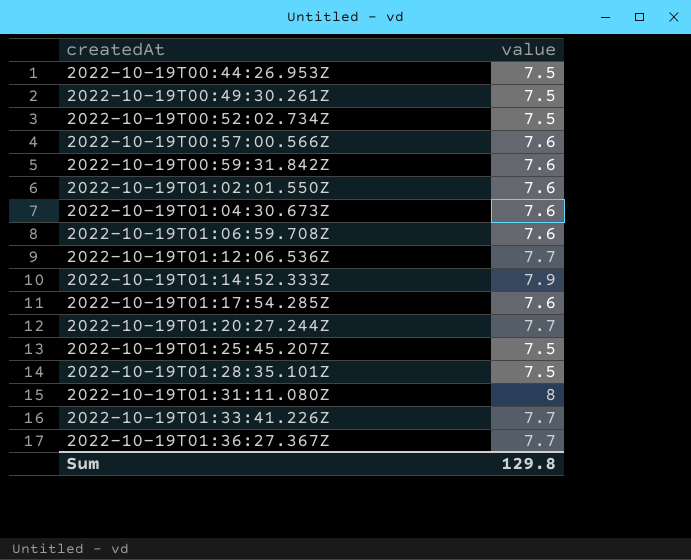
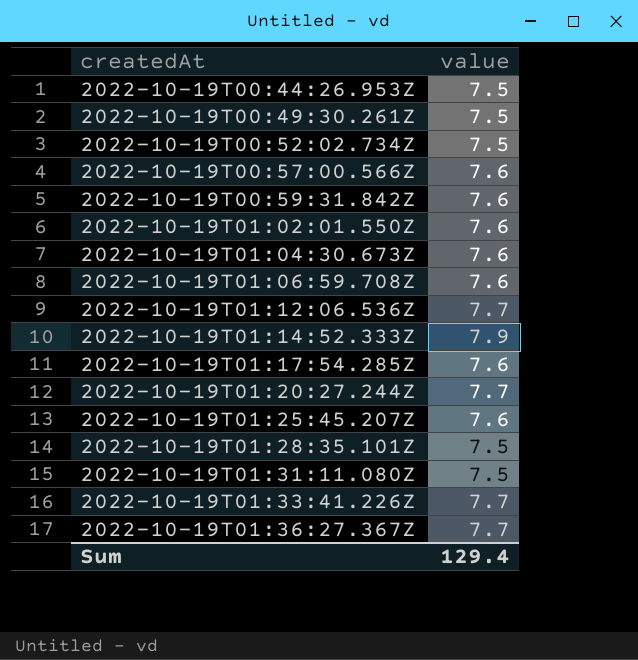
2022-10-19T01:25:45.207Z | value: 7.5 -> 7.6
2022-10-19T01:31:11.080Z | value: 8 -> 7.5
Sum | value: 129.8 -> 129.4

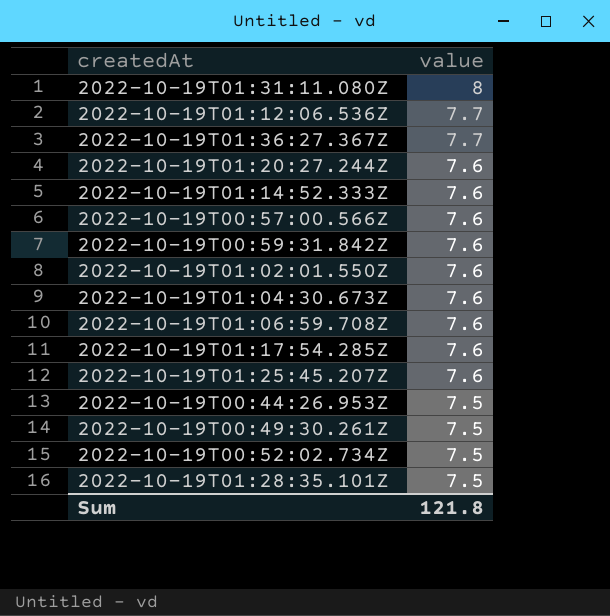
row order: createdAt ascending -> value descending
row 2022-10-19T01:33:41.226Z: 7.7 -> none
2022-10-19T01:31:11.080Z | value: 7.5 -> 8
2022-10-19T01:20:27.244Z | value: 7.7 -> 7.6
2022-10-19T01:14:52.333Z | value: 7.9 -> 7.6
Sum | value: 129.4 -> 121.8

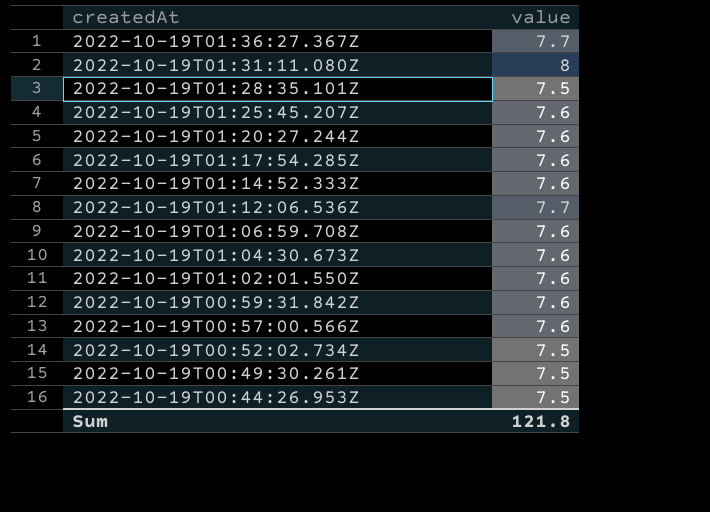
row order: value descending -> createdAt descending

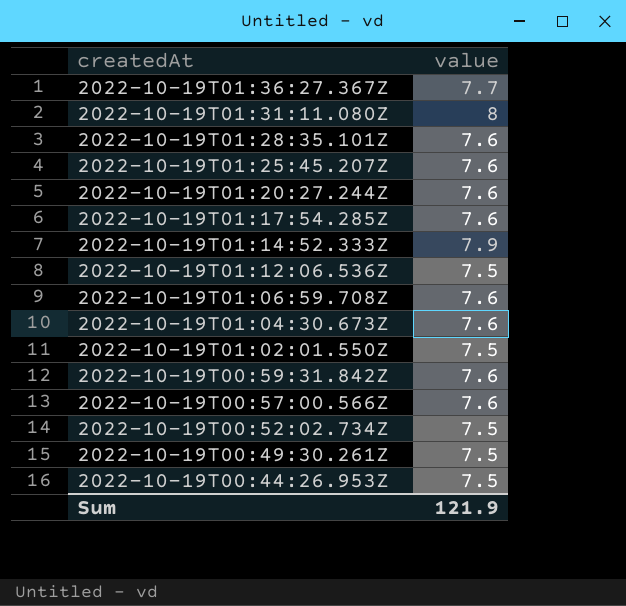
2022-10-19T01:28:35.101Z | value: 7.5 -> 7.6
2022-10-19T01:14:52.333Z | value: 7.6 -> 7.9
2022-10-19T01:12:06.536Z | value: 7.7 -> 7.5
2022-10-19T01:02:01.550Z | value: 7.6 -> 7.5
Sum | value: 121.8 -> 121.9

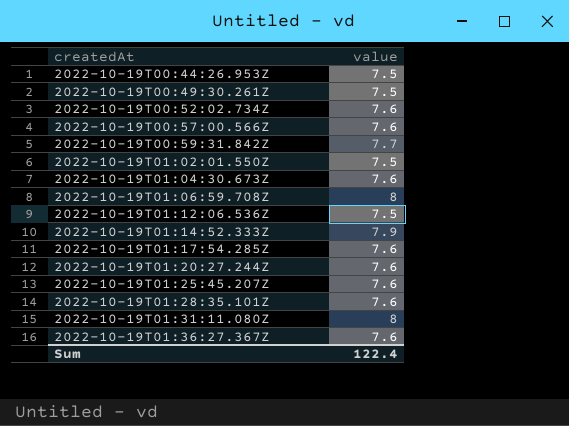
row order: createdAt descending -> createdAt ascending
2022-10-19T00:52:02.734Z | value: 7.5 -> 7.6
2022-10-19T00:59:31.842Z | value: 7.6 -> 7.7
2022-10-19T01:06:59.708Z | value: 7.6 -> 8
2022-10-19T01:36:27.367Z | value: 7.7 -> 7.6
Sum | value: 121.9 -> 122.4

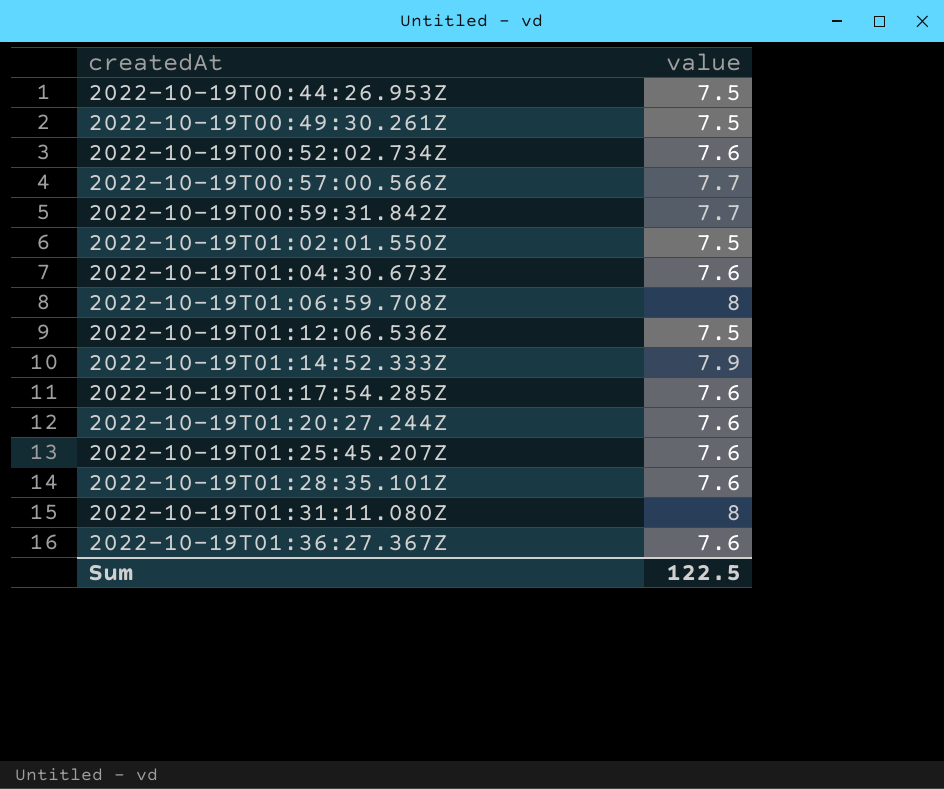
2022-10-19T00:57:00.566Z | value: 7.6 -> 7.7
Sum | value: 122.4 -> 122.5

